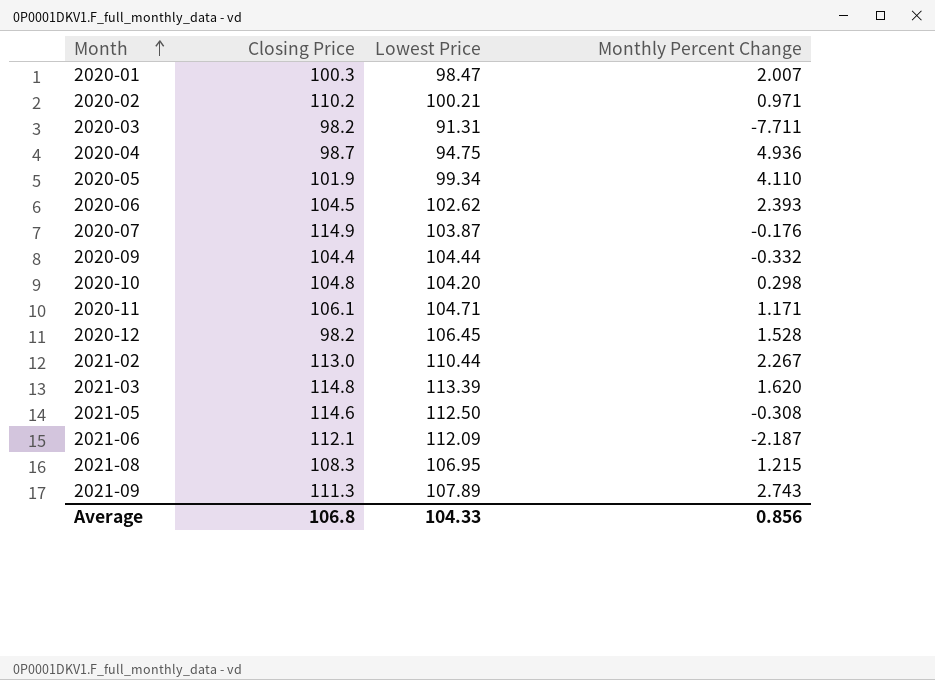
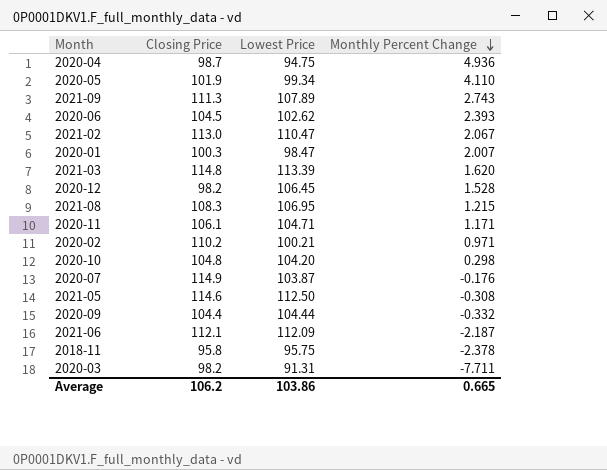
row order: Month ascending -> Monthly Percent Change descending
2021-02 | Lowest Price: 110.44 -> 110.47
2021-02 | Monthly Percent Change: 2.267 -> 2.067
row 2018-11: none -> 95.8 | 95.75 | -2.378
Average | Closing Price: 106.8 -> 106.2
Average | Lowest Price: 104.33 -> 103.86
Average | Monthly Percent Change: 0.856 -> 0.665

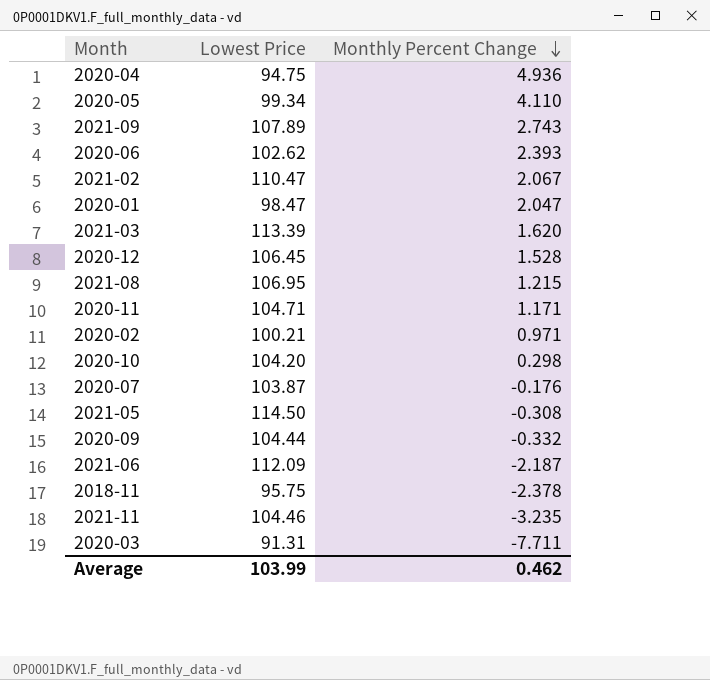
column Closing Price | position: 2 -> none
2020-01 | Monthly Percent Change: 2.007 -> 2.047
2021-05 | Lowest Price: 112.50 -> 114.50
row 2021-11: none -> 104.46 | -3.235
Average | Lowest Price: 103.86 -> 103.99
Average | Monthly Percent Change: 0.665 -> 0.462

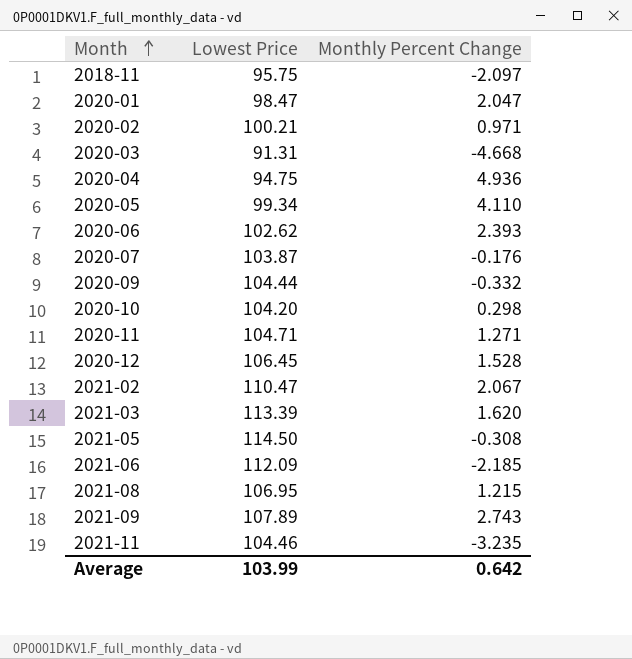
row order: Monthly Percent Change descending -> Month ascending
2018-11 | Monthly Percent Change: -2.378 -> -2.097
2020-03 | Monthly Percent Change: -7.711 -> -4.668
2020-11 | Monthly Percent Change: 1.171 -> 1.271
2021-06 | Monthly Percent Change: -2.187 -> -2.185
Average | Monthly Percent Change: 0.462 -> 0.642

